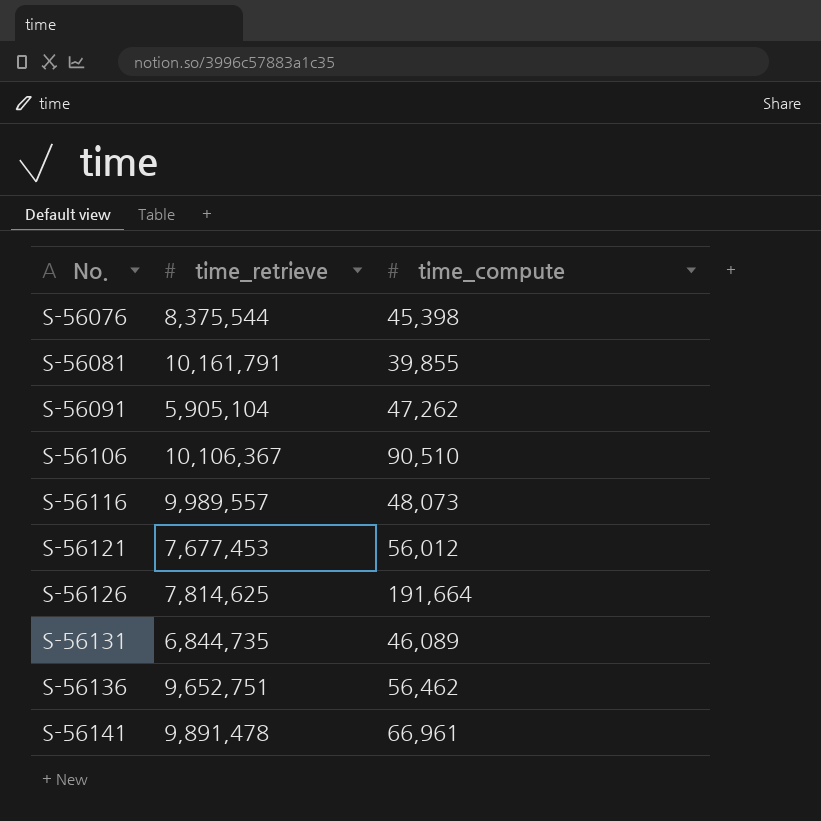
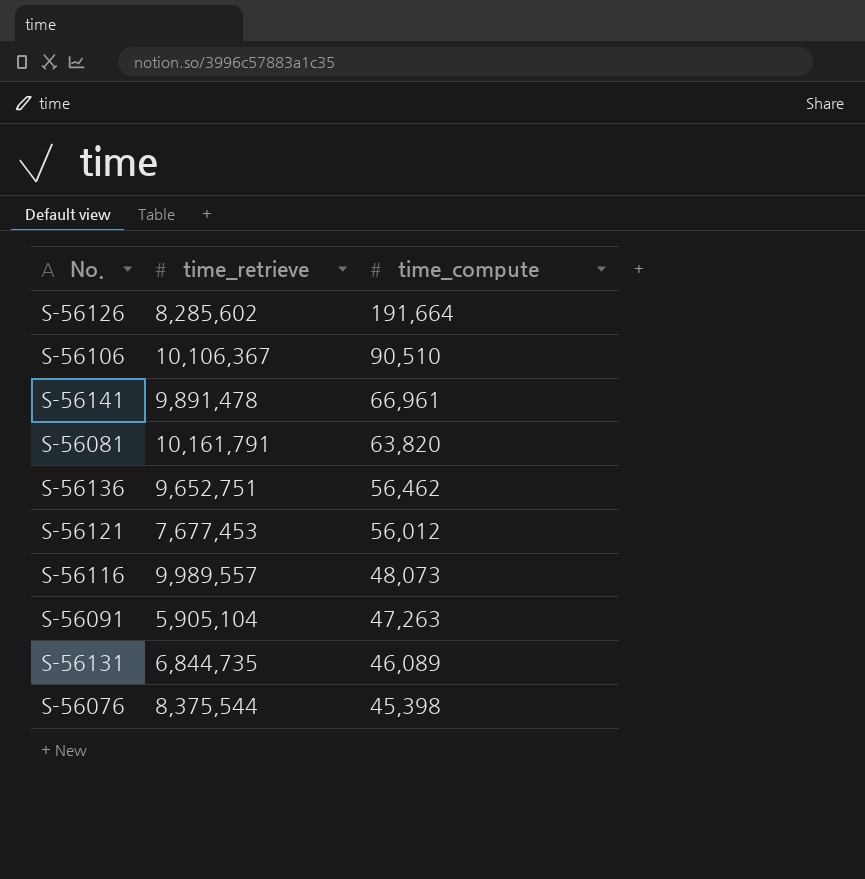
row order: No. ascending -> time_compute descending
S-56126 | time_retrieve: 7,814,625 -> 8,285,602
S-56081 | time_compute: 39,855 -> 63,820
S-56091 | time_compute: 47,262 -> 47,263

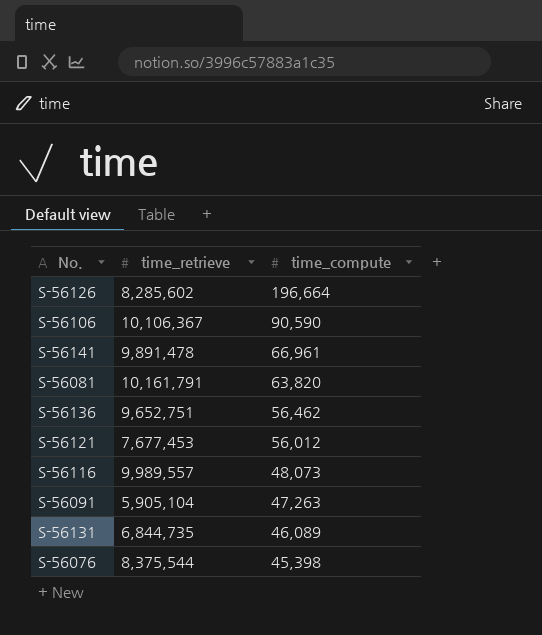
S-56126 | time_compute: 191,664 -> 196,664
S-56106 | time_compute: 90,510 -> 90,590

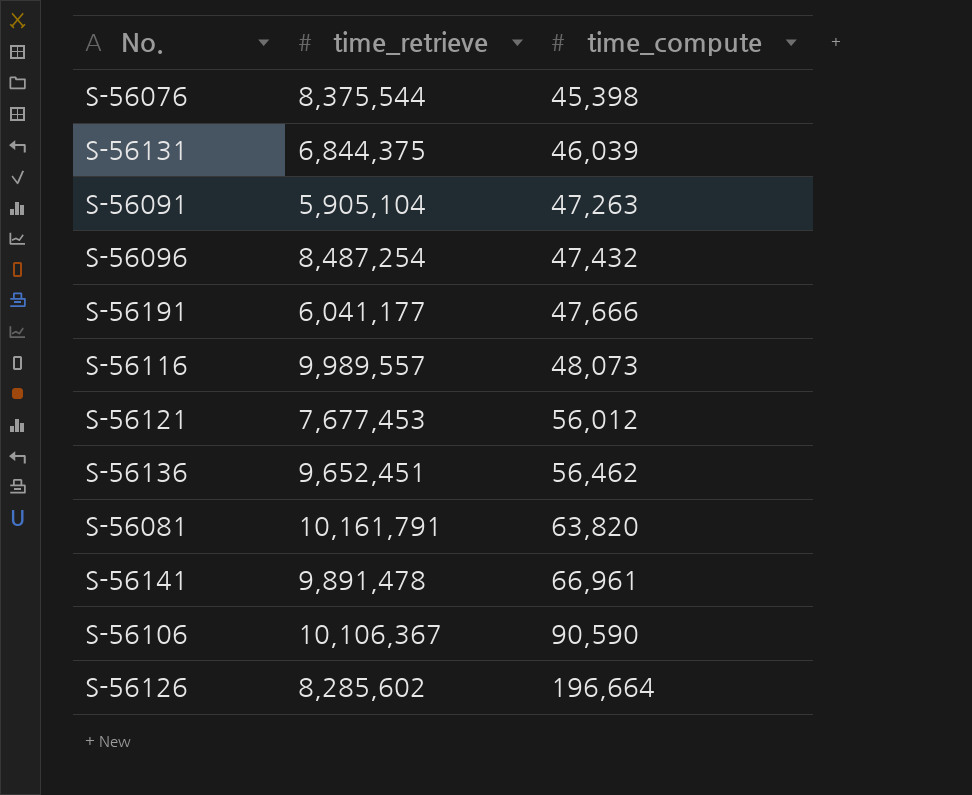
row order: time_compute descending -> time_compute ascending
S-56131 | time_retrieve: 6,844,735 -> 6,844,375
S-56131 | time_compute: 46,089 -> 46,039
row S-56096: none -> 8,487,254 | 47,432
row S-56191: none -> 6,041,177 | 47,666
S-56136 | time_retrieve: 9,652,751 -> 9,652,451

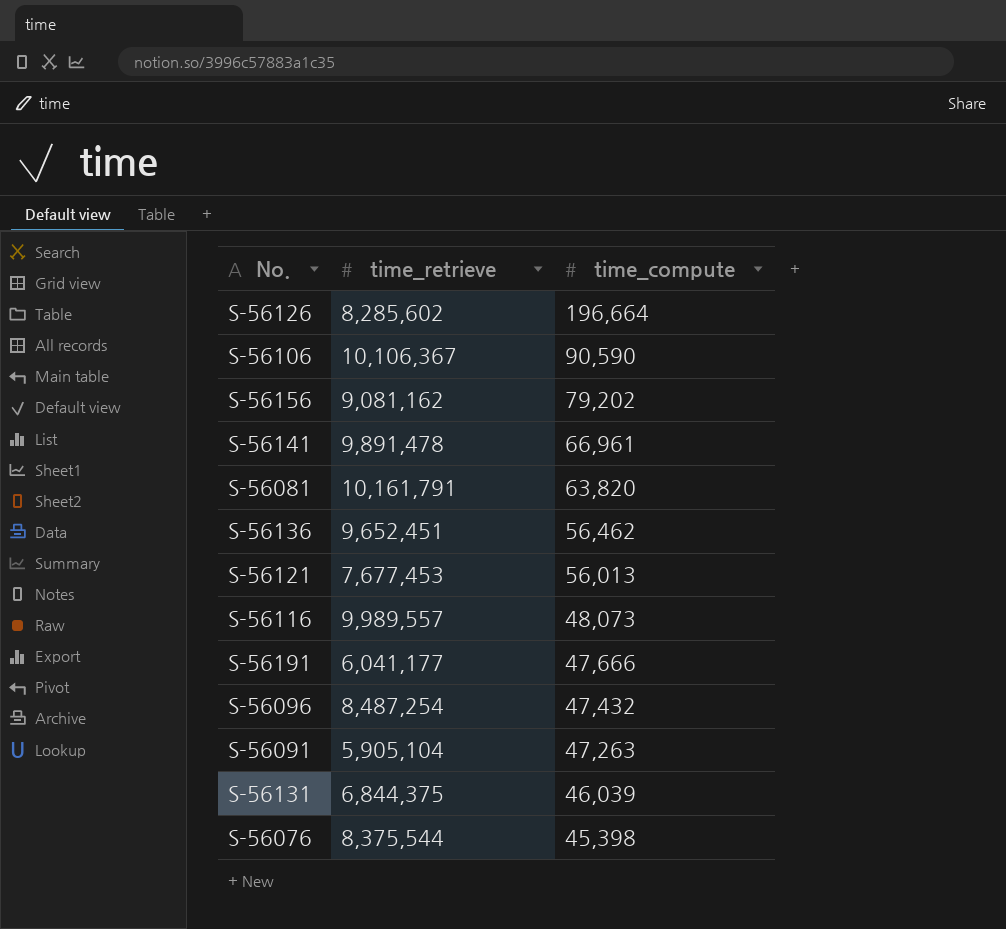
row order: time_compute ascending -> time_compute descending
row S-56156: none -> 9,081,162 | 79,202
S-56121 | time_compute: 56,012 -> 56,013

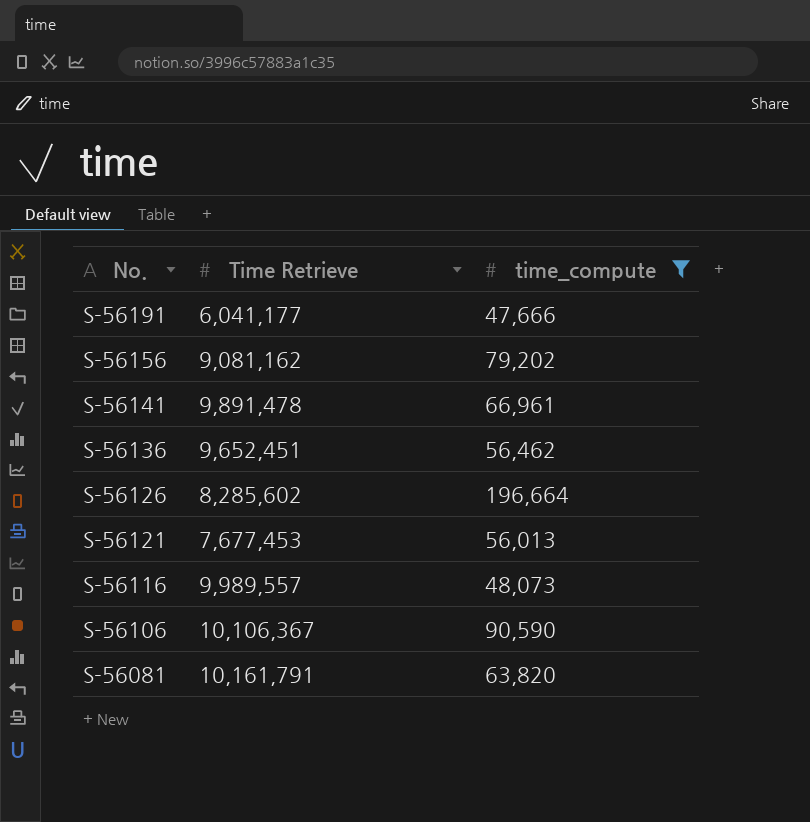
filter: none -> time_compute >= 47,666
row order: time_compute descending -> No. descending
column name: time_retrieve -> Time Retrieve

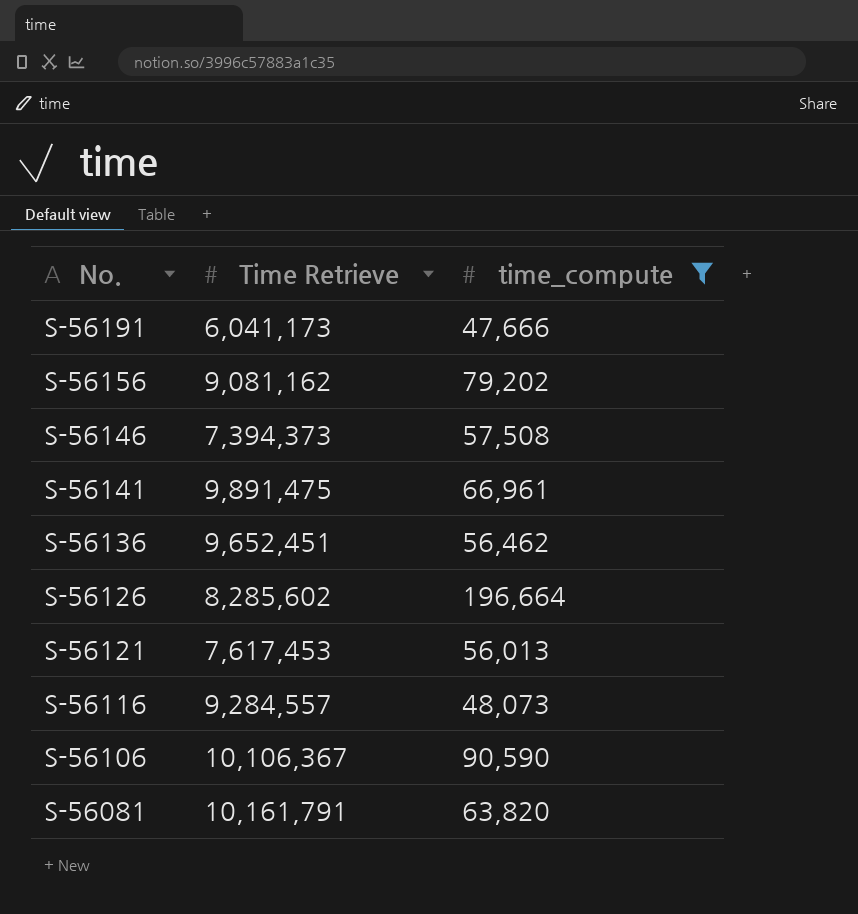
S-56191 | Time Retrieve: 6,041,177 -> 6,041,173
row S-56146: none -> 7,394,373 | 57,508
S-56141 | Time Retrieve: 9,891,478 -> 9,891,475
S-56121 | Time Retrieve: 7,677,453 -> 7,617,453
S-56116 | Time Retrieve: 9,989,557 -> 9,284,557

